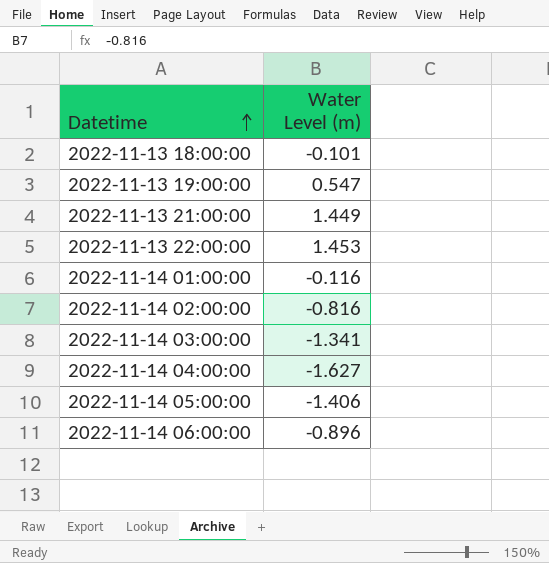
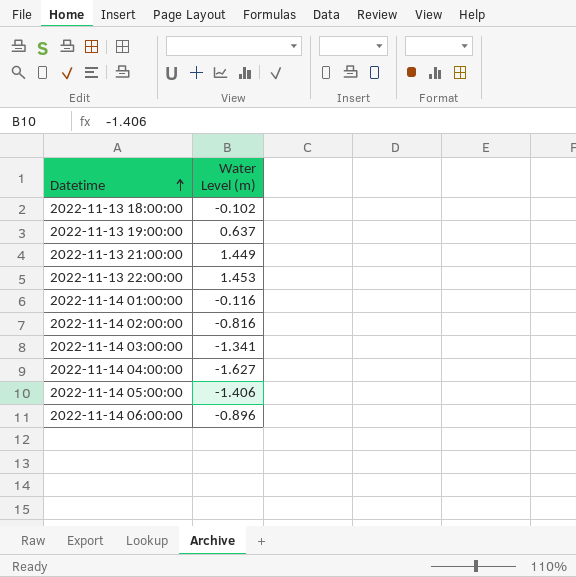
2022-11-13 18:00:00 | Water Level (m): -0.101 -> -0.102
2022-11-13 19:00:00 | Water Level (m): 0.547 -> 0.637

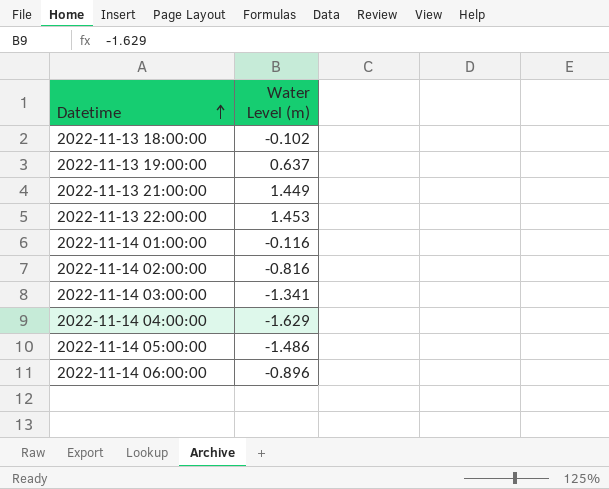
2022-11-14 04:00:00 | Water Level (m): -1.627 -> -1.629
2022-11-14 05:00:00 | Water Level (m): -1.406 -> -1.486

